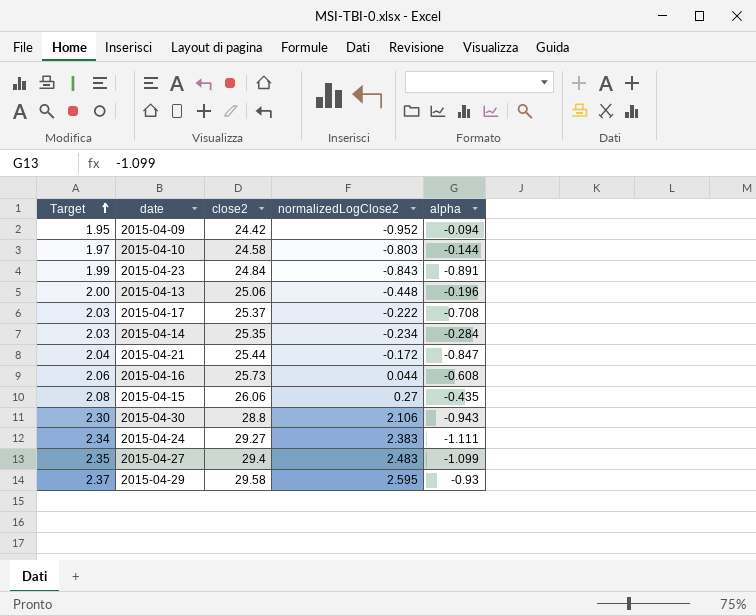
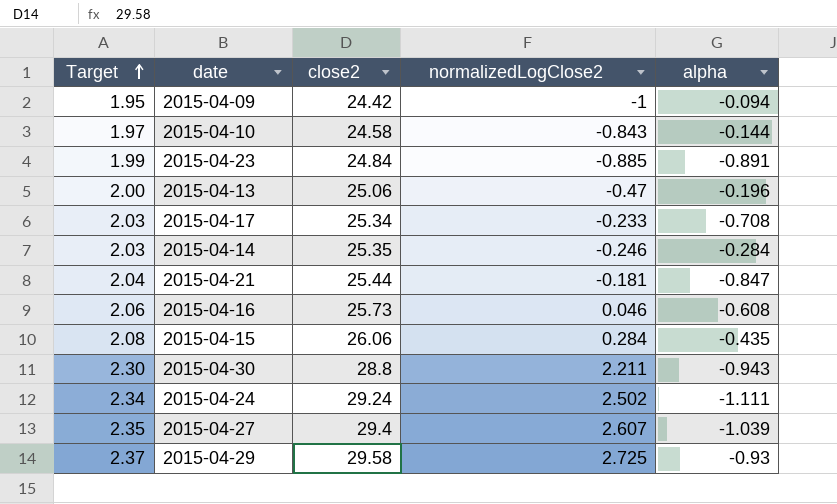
2015-04-09 | normalizedLogClose2: -0.952 -> -1
2015-04-10 | normalizedLogClose2: -0.803 -> -0.843
2015-04-23 | normalizedLogClose2: -0.843 -> -0.885
2015-04-13 | normalizedLogClose2: -0.448 -> -0.47
2015-04-17 | close2: 25.37 -> 25.34
2015-04-17 | normalizedLogClose2: -0.222 -> -0.233
2015-04-14 | normalizedLogClose2: -0.234 -> -0.246
2015-04-21 | normalizedLogClose2: -0.172 -> -0.181
2015-04-16 | normalizedLogClose2: 0.044 -> 0.046
2015-04-15 | normalizedLogClose2: 0.27 -> 0.284
2015-04-30 | normalizedLogClose2: 2.106 -> 2.211
2015-04-24 | close2: 29.27 -> 29.24
2015-04-24 | normalizedLogClose2: 2.383 -> 2.502
2015-04-27 | normalizedLogClose2: 2.483 -> 2.607
2015-04-27 | alpha: -1.099 -> -1.039
2015-04-29 | normalizedLogClose2: 2.595 -> 2.725

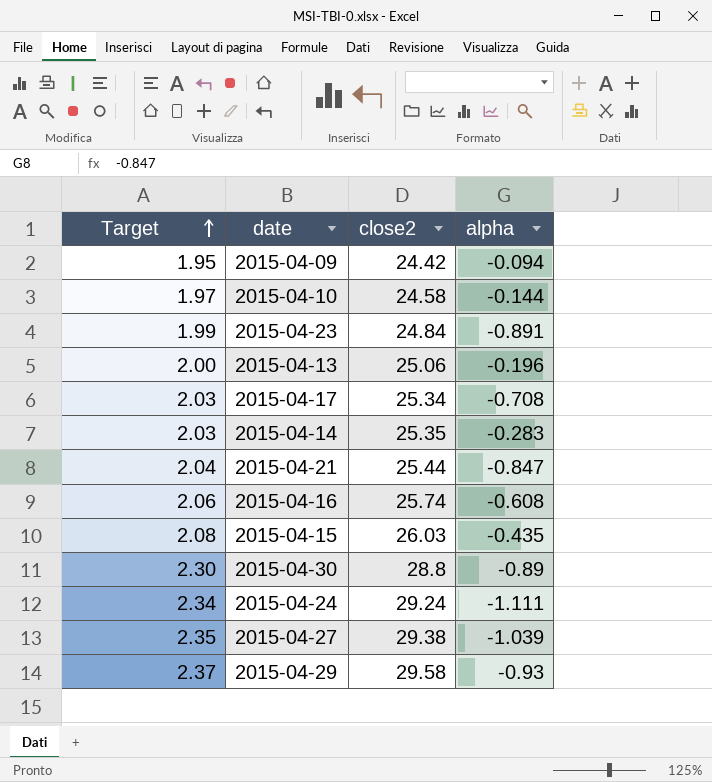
column normalizedLogClose2 | position: 4 -> none
2015-04-14 | alpha: -0.284 -> -0.283
2015-04-16 | close2: 25.73 -> 25.74
2015-04-15 | close2: 26.06 -> 26.03
2015-04-30 | alpha: -0.943 -> -0.89
2015-04-27 | close2: 29.4 -> 29.38

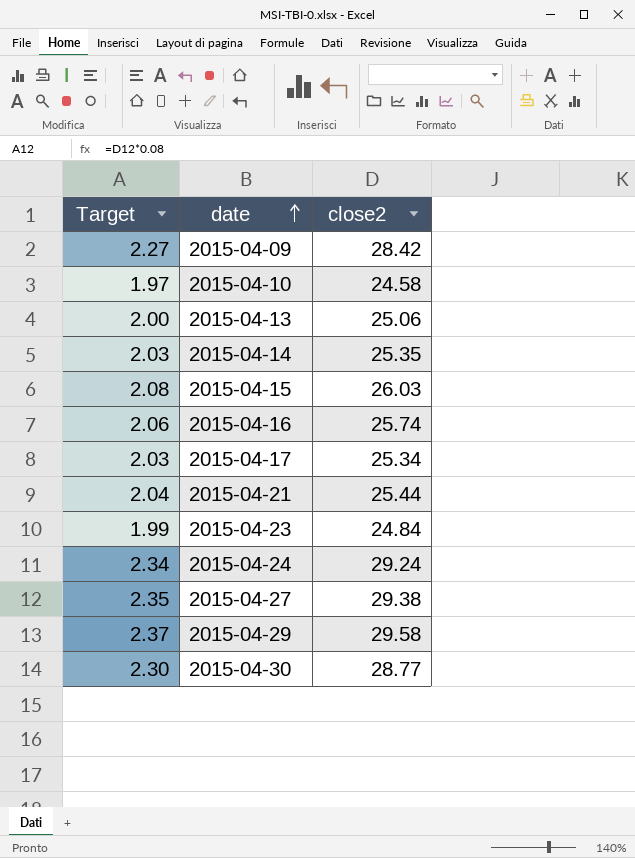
row order: Target ascending -> date ascending
column alpha | position: 4 -> none
2015-04-09 | Target: 1.95 -> 2.27
2015-04-09 | close2: 24.42 -> 28.42
2015-04-30 | close2: 28.8 -> 28.77

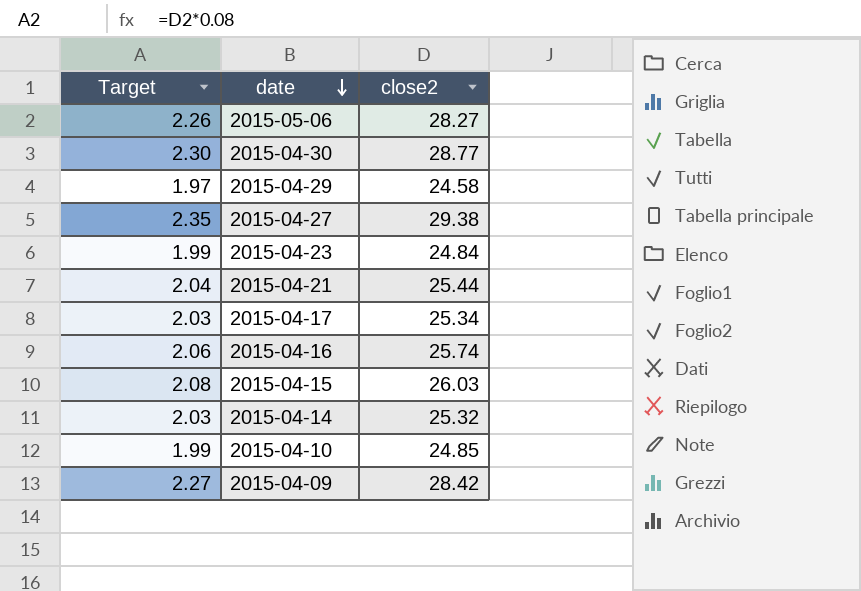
row order: date ascending -> date descending
row 2015-04-13: 2.00 | 25.06 -> none
row 2015-04-24: 2.34 | 29.24 -> none
row 2015-05-06: none -> 2.26 | 28.27
2015-04-29 | Target: 2.37 -> 1.97
2015-04-29 | close2: 29.58 -> 24.58
2015-04-14 | close2: 25.35 -> 25.32
2015-04-10 | Target: 1.97 -> 1.99
2015-04-10 | close2: 24.58 -> 24.85

